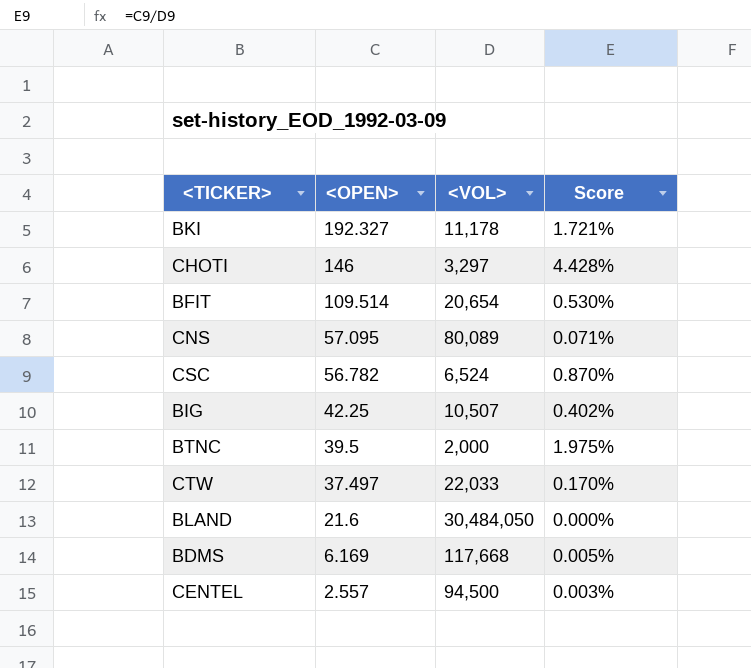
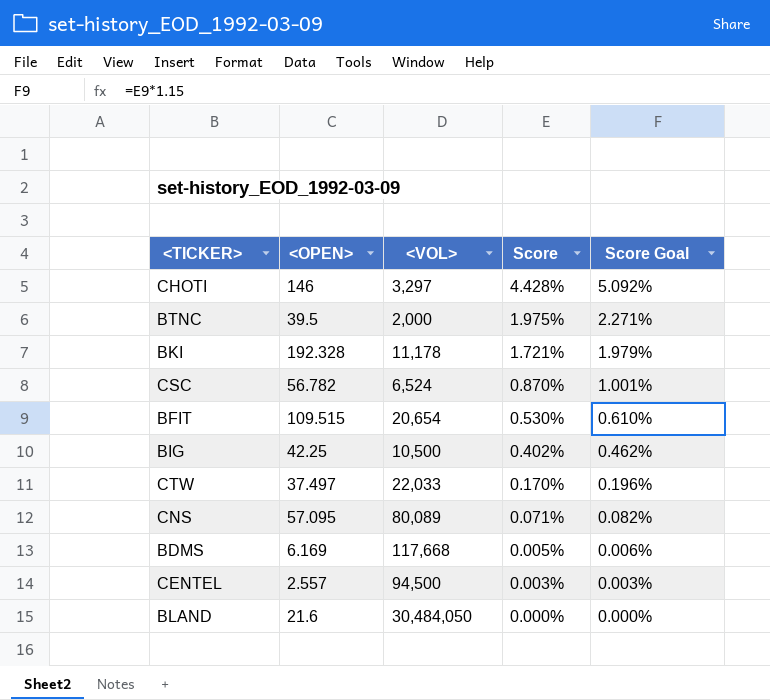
row order: <OPEN> descending -> Score descending
column Score Goal | formula: none -> [Score] * 1.15
BKI | <OPEN>: 192.327 -> 192.328
BFIT | <OPEN>: 109.514 -> 109.515
BIG | <VOL>: 10,507 -> 10,500

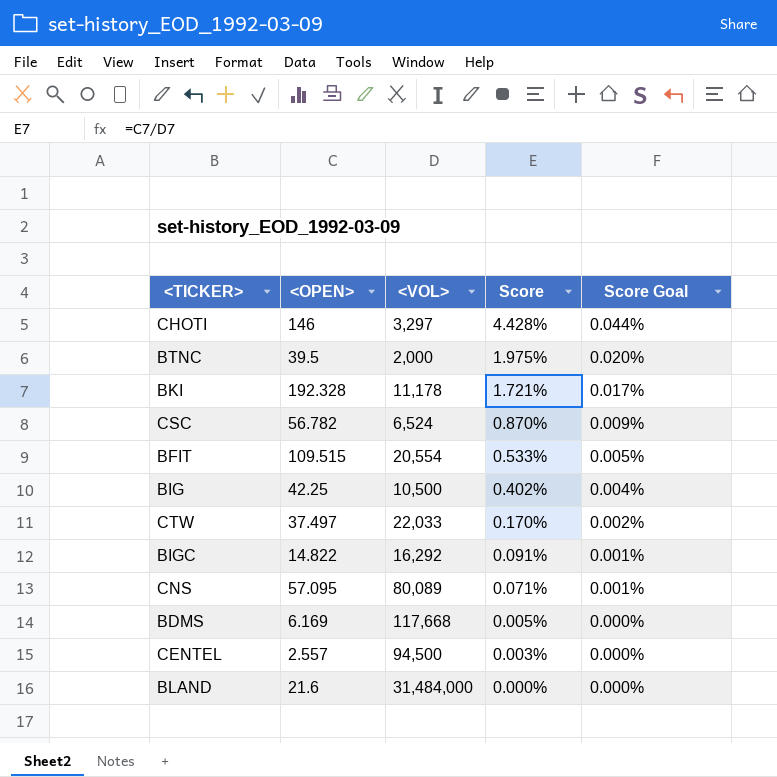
column Score Goal | formula: [Score] * 1.15 -> [Score] * 0.01
BFIT | <VOL>: 20,654 -> 20,554
BFIT | Score: 0.530% -> 0.533%
row BIGC: none -> 14.822 | 16,292 | 0.091% | 0.001%
BLAND | <VOL>: 30,484,050 -> 31,484,000

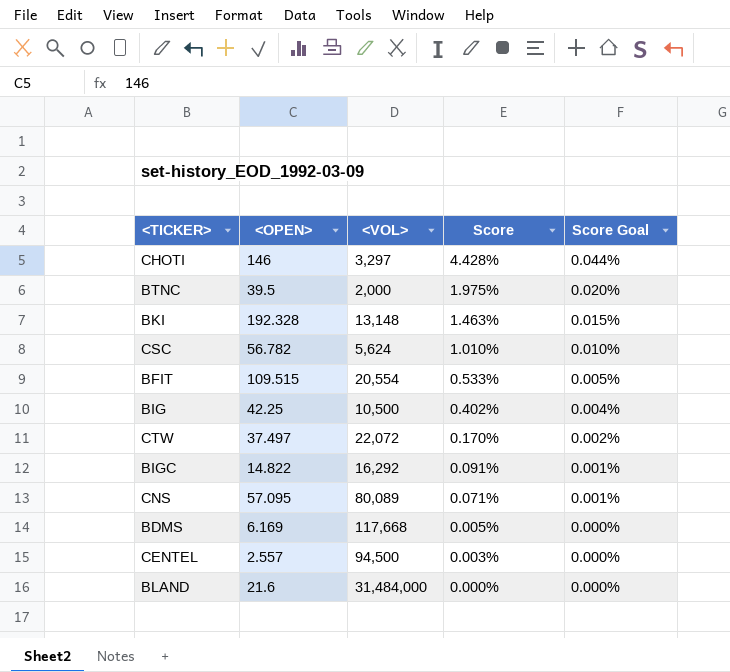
BKI | <VOL>: 11,178 -> 13,148
BKI | Score: 1.721% -> 1.463%
BKI | Score Goal: 0.017% -> 0.015%
CSC | <VOL>: 6,524 -> 5,624
CSC | Score: 0.870% -> 1.010%
CSC | Score Goal: 0.009% -> 0.010%
CTW | <VOL>: 22,033 -> 22,072

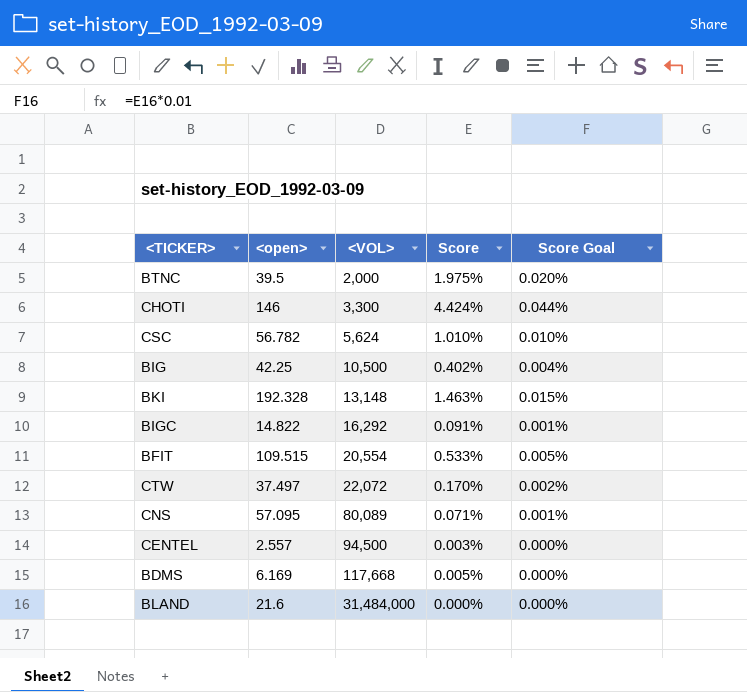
row order: Score descending -> <VOL> ascending
column name: <OPEN> -> <open>
CHOTI | <VOL>: 3,297 -> 3,300
CHOTI | Score: 4.428% -> 4.424%

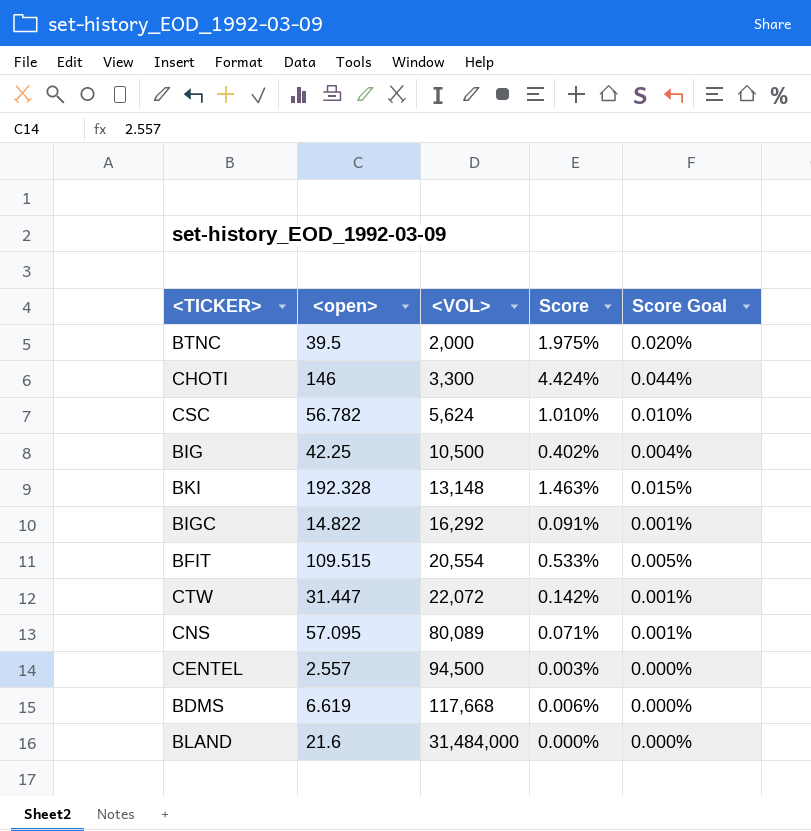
CTW | <open>: 37.497 -> 31.447
CTW | Score: 0.170% -> 0.142%
CTW | Score Goal: 0.002% -> 0.001%
BDMS | <open>: 6.169 -> 6.619
BDMS | Score: 0.005% -> 0.006%

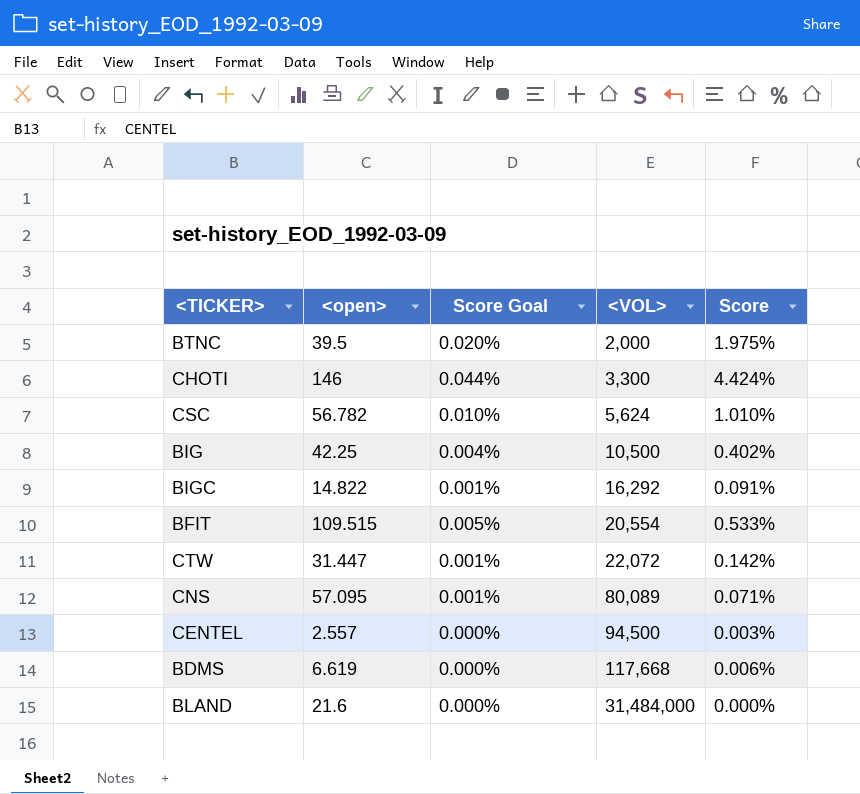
column Score Goal | position: 5 -> 3
row BKI: 192.328 | 13,148 | 1.463% | 0.015% -> none

